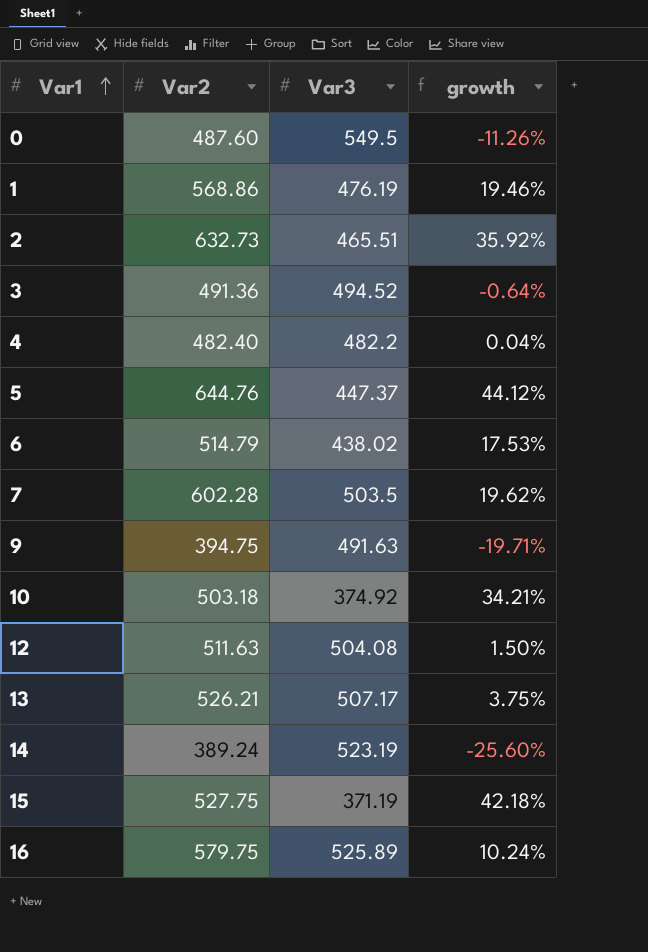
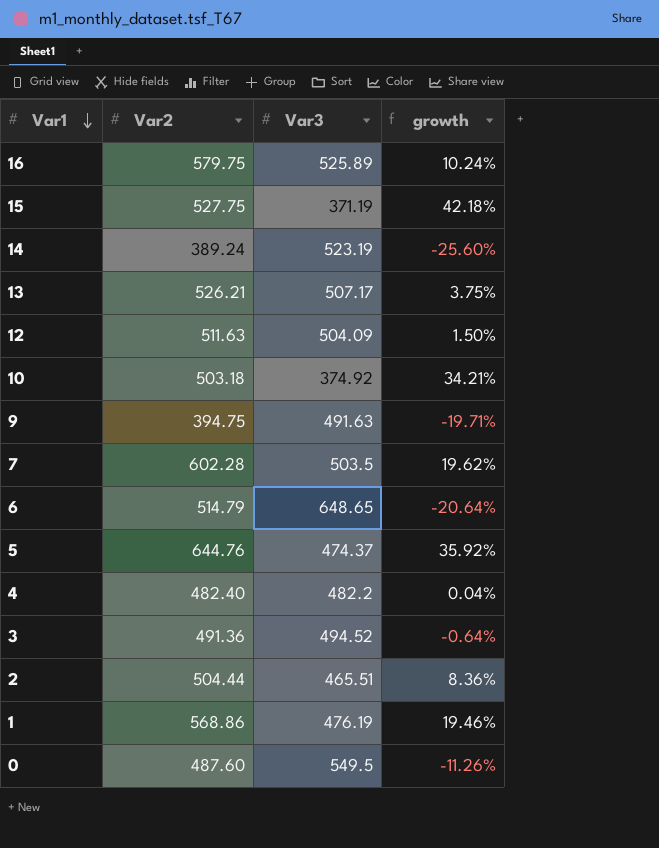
row order: Var1 ascending -> Var1 descending
12 | Var3: 504.08 -> 504.09
6 | Var3: 438.02 -> 648.65
6 | growth: 17.53% -> -20.64%
5 | Var3: 447.37 -> 474.37
5 | growth: 44.12% -> 35.92%
2 | Var2: 632.73 -> 504.44
2 | growth: 35.92% -> 8.36%

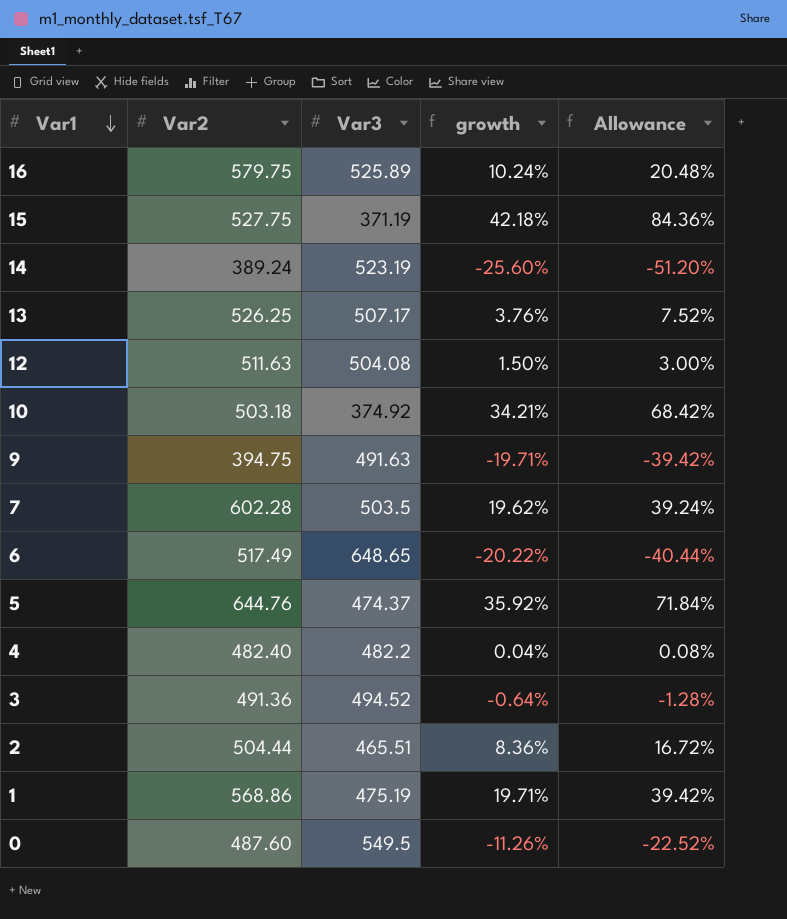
column Allowance | formula: none -> [growth] * 2
13 | Var2: 526.21 -> 526.25
13 | growth: 3.75% -> 3.76%
12 | Var3: 504.09 -> 504.08
6 | Var2: 514.79 -> 517.49
6 | growth: -20.64% -> -20.22%
1 | Var3: 476.19 -> 475.19
1 | growth: 19.46% -> 19.71%

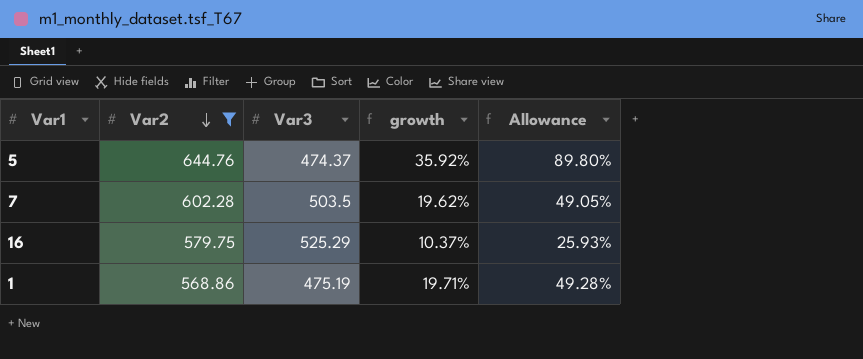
filter: none -> Var2 >= 568.86
row order: Var1 descending -> Var2 descending
column Allowance | formula: [growth] * 2 -> [growth] * 2.5
16 | Var3: 525.89 -> 525.29
16 | growth: 10.24% -> 10.37%

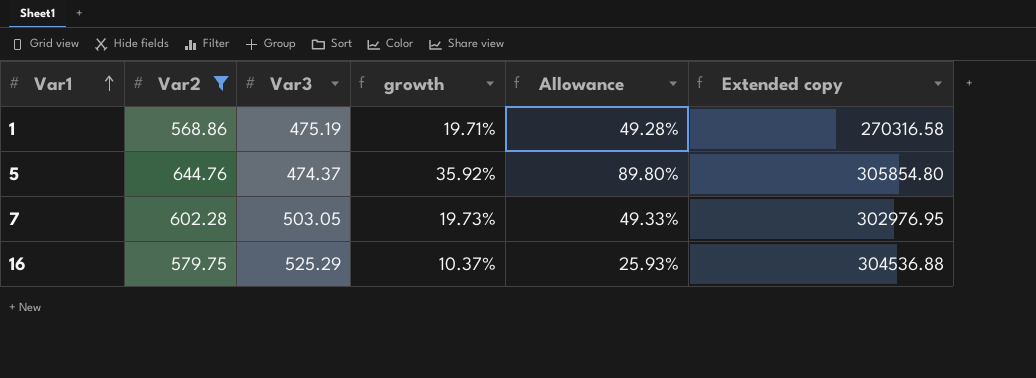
row order: Var2 descending -> Var1 ascending
column Extended copy | formula: none -> [Var2] * [Var3]
7 | Var3: 503.5 -> 503.05
7 | growth: 19.62% -> 19.73%
7 | Allowance: 49.05% -> 49.33%

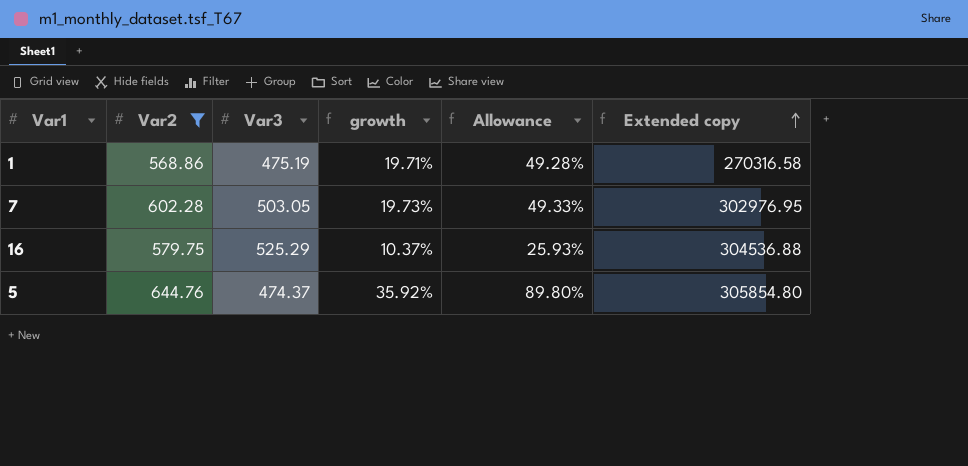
row order: Var1 ascending -> Extended copy ascending

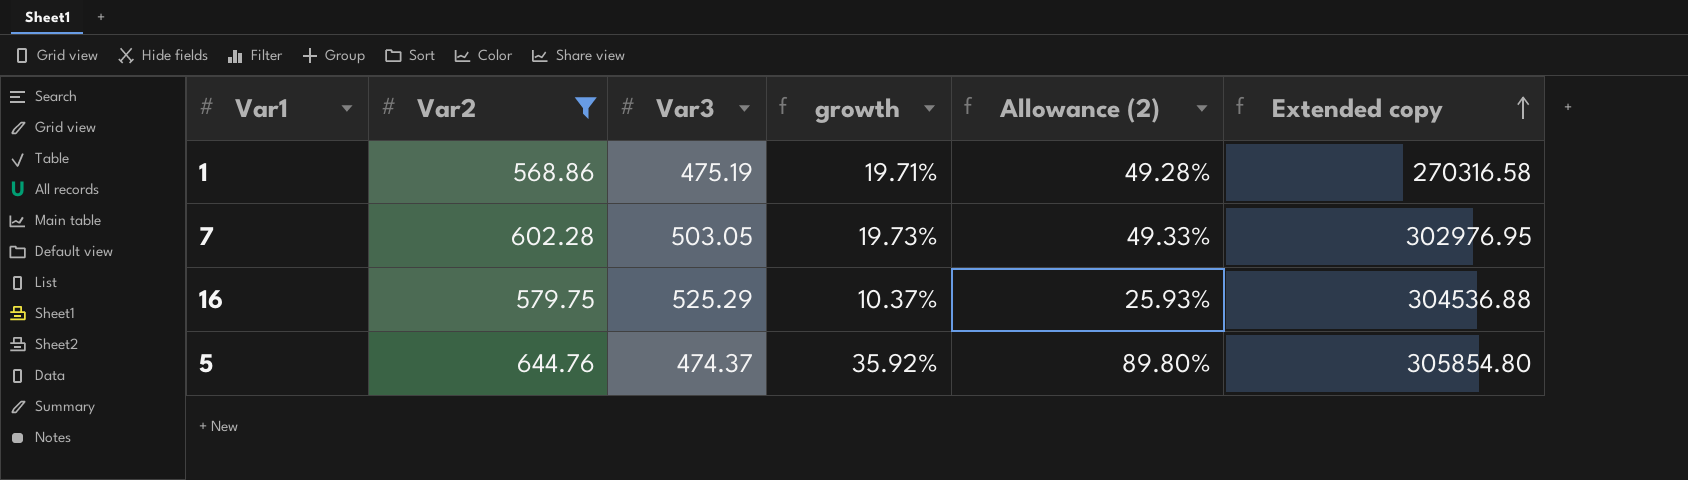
column name: Allowance -> Allowance (2)

